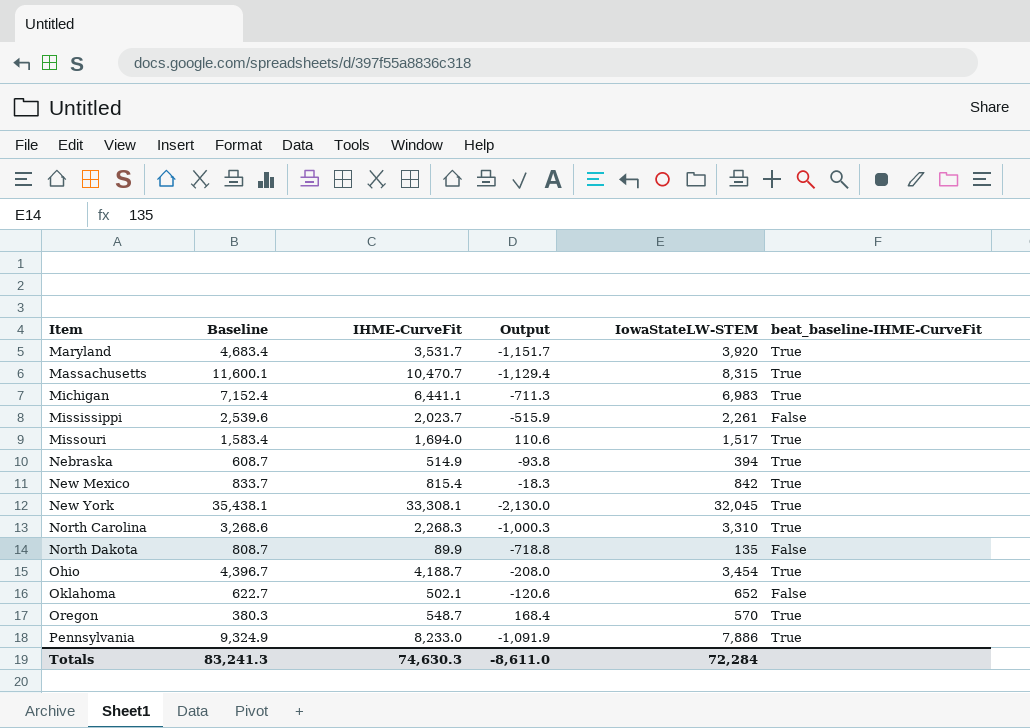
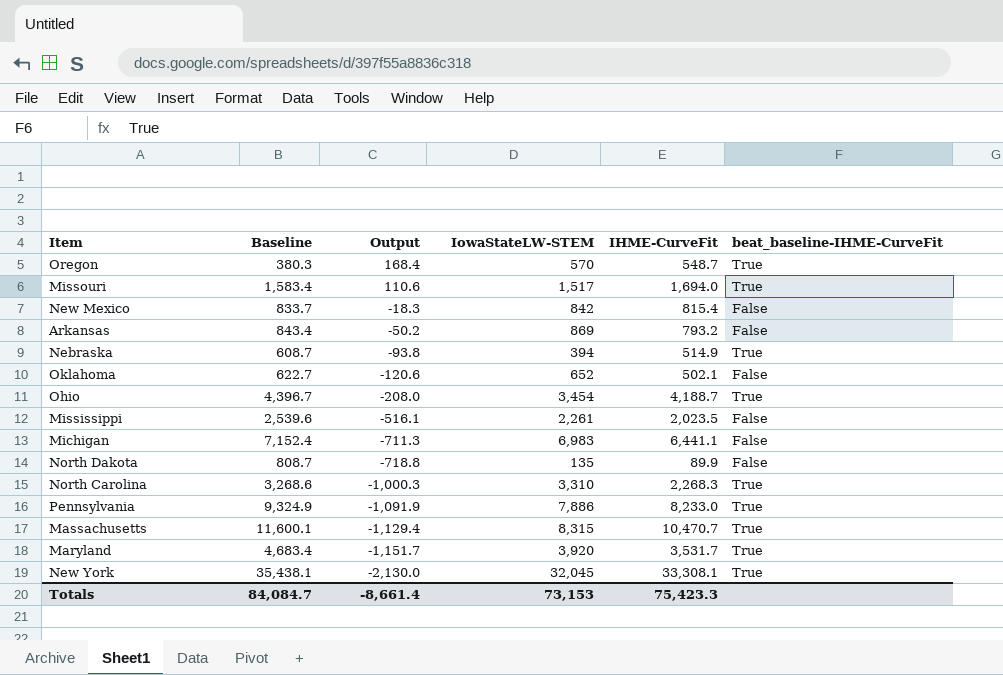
row order: Item ascending -> Output descending
column IHME-CurveFit | position: 3 -> 5
New Mexico | beat_baseline-IHME-CurveFit: True -> False
row Arkansas: none -> 843.4 | -50.2 | 869 | 793.2 | False
Mississippi | Output: -515.9 -> -516.1
Mississippi | IHME-CurveFit: 2,023.7 -> 2,023.5
Michigan | beat_baseline-IHME-CurveFit: True -> False
Totals | Baseline: 83,241.3 -> 84,084.7
Totals | Output: -8,611.0 -> -8,661.4
Totals | IowaStateLW-STEM: 72,284 -> 73,153
Totals | IHME-CurveFit: 74,630.3 -> 75,423.3

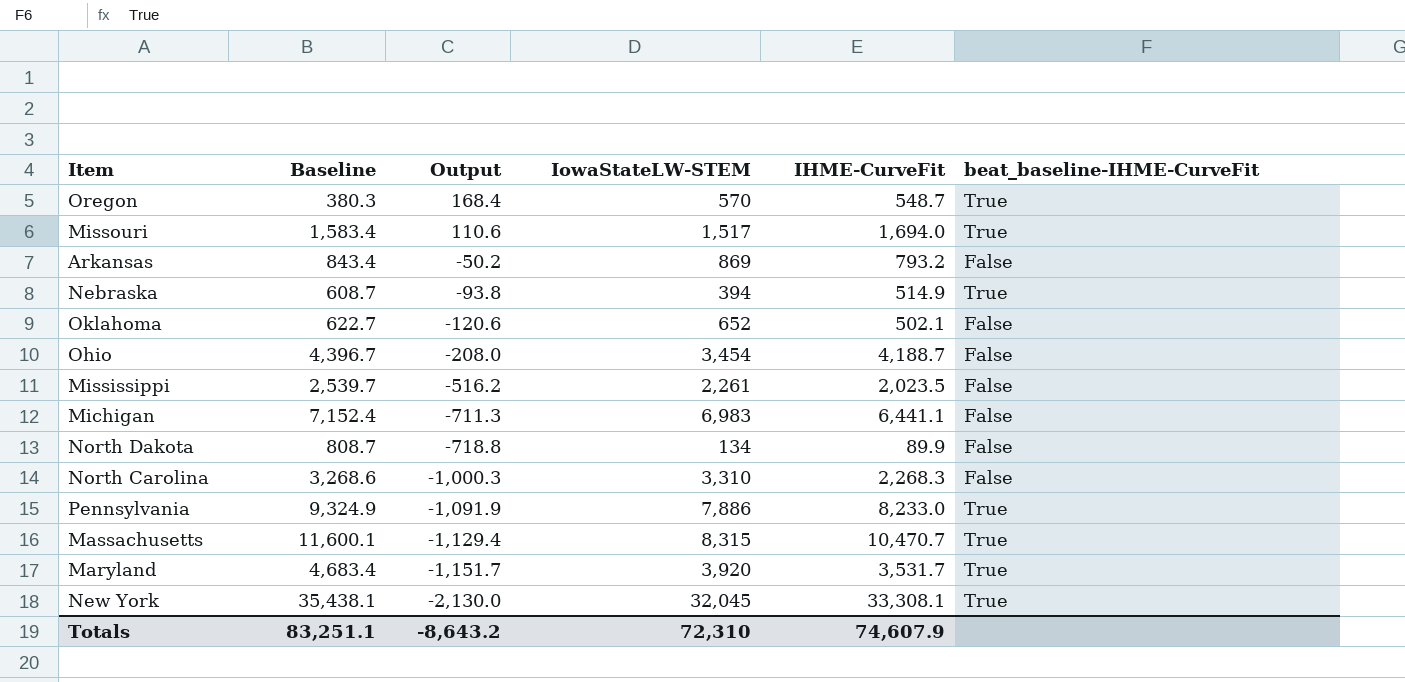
row New Mexico: 833.7 | -18.3 | 842 | 815.4 | False -> none
Ohio | beat_baseline-IHME-CurveFit: True -> False
Mississippi | Baseline: 2,539.6 -> 2,539.7
Mississippi | Output: -516.1 -> -516.2
North Dakota | IowaStateLW-STEM: 135 -> 134
North Carolina | beat_baseline-IHME-CurveFit: True -> False
Totals | Baseline: 84,084.7 -> 83,251.1
Totals | Output: -8,661.4 -> -8,643.2
Totals | IowaStateLW-STEM: 73,153 -> 72,310
Totals | IHME-CurveFit: 75,423.3 -> 74,607.9

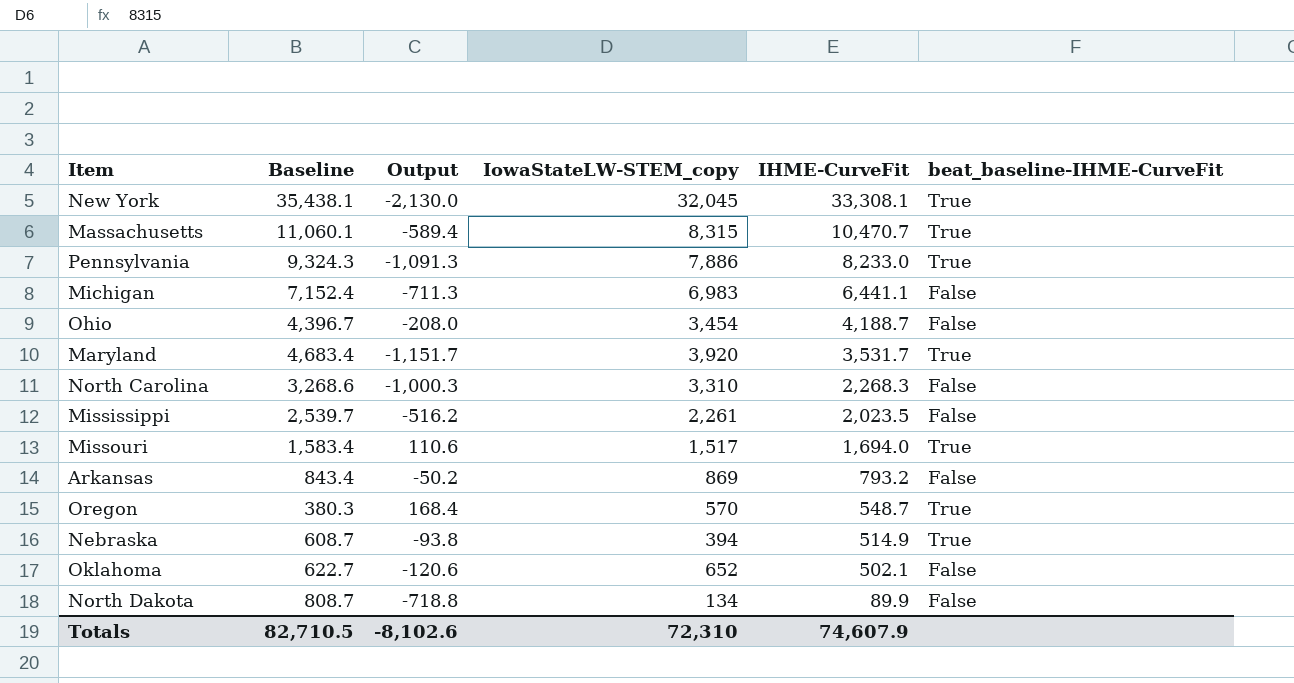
row order: Output descending -> IHME-CurveFit descending
column name: IowaStateLW-STEM -> IowaStateLW-STEM_copy
Massachusetts | Baseline: 11,600.1 -> 11,060.1
Massachusetts | Output: -1,129.4 -> -589.4
Pennsylvania | Baseline: 9,324.9 -> 9,324.3
Pennsylvania | Output: -1,091.9 -> -1,091.3
Totals | Baseline: 83,251.1 -> 82,710.5
Totals | Output: -8,643.2 -> -8,102.6

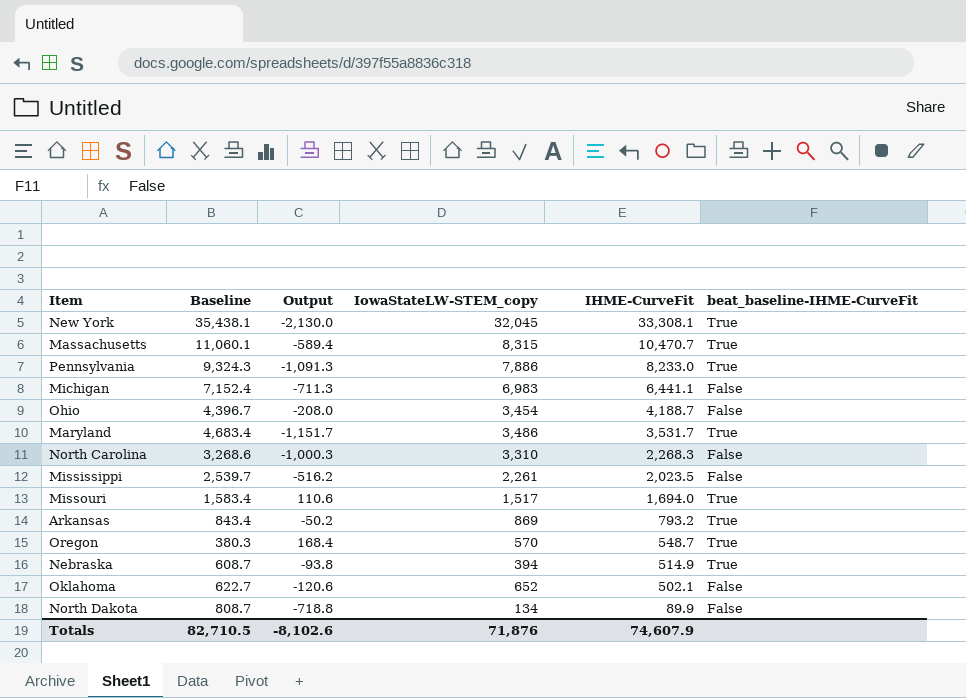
Maryland | IowaStateLW-STEM_copy: 3,920 -> 3,486
Arkansas | beat_baseline-IHME-CurveFit: False -> True
Totals | IowaStateLW-STEM_copy: 72,310 -> 71,876

